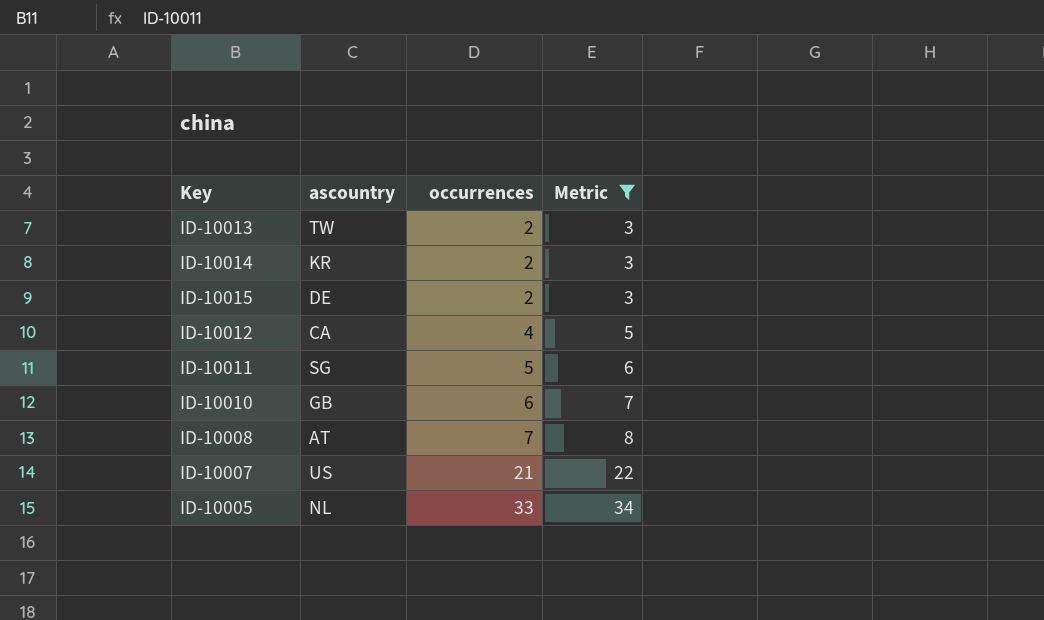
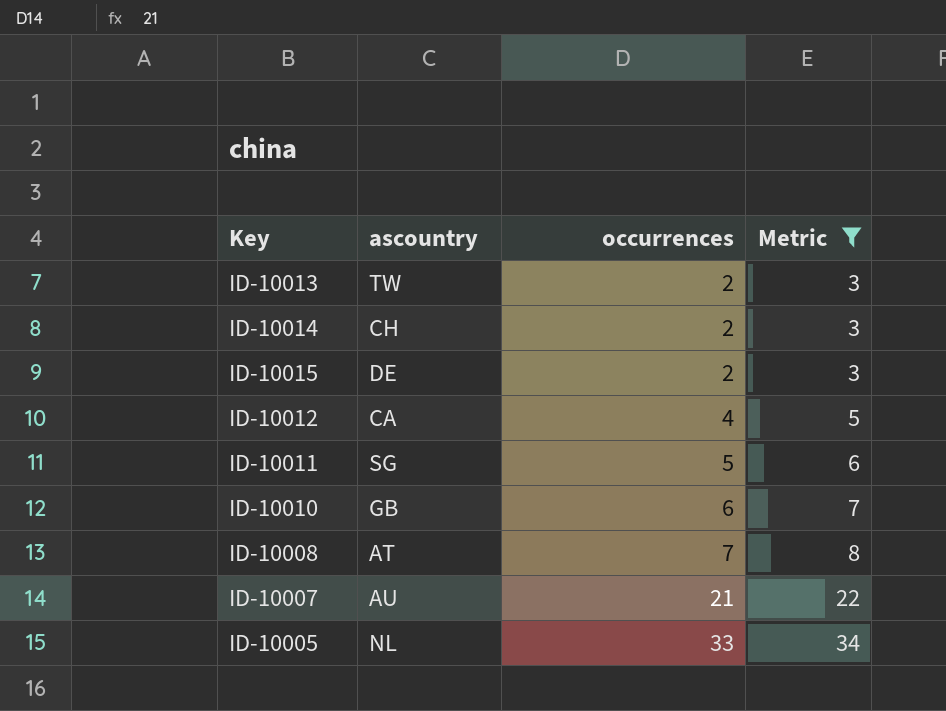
ID-10014 | ascountry: KR -> CH
ID-10007 | ascountry: US -> AU

